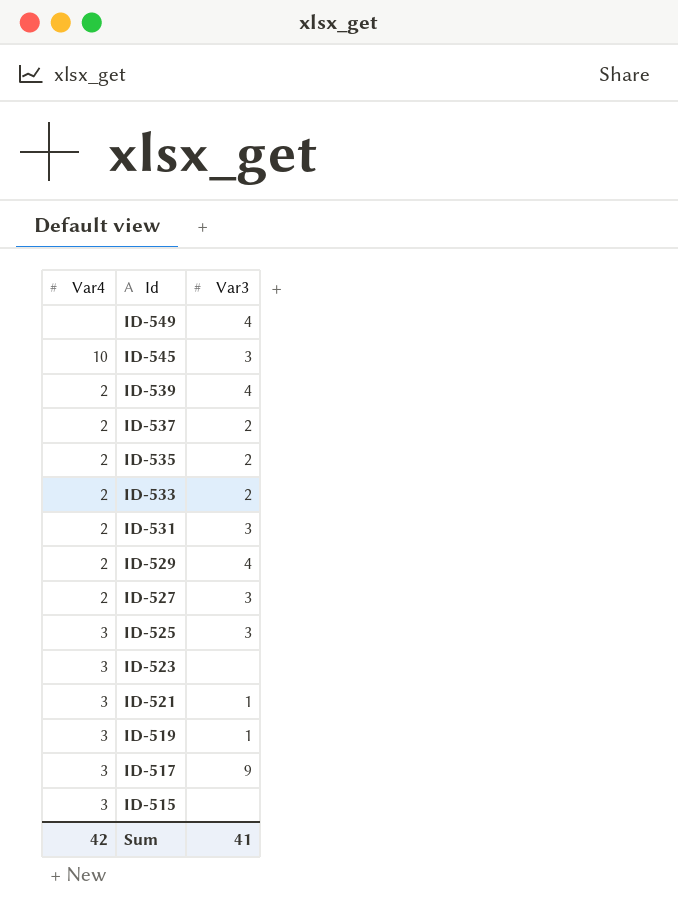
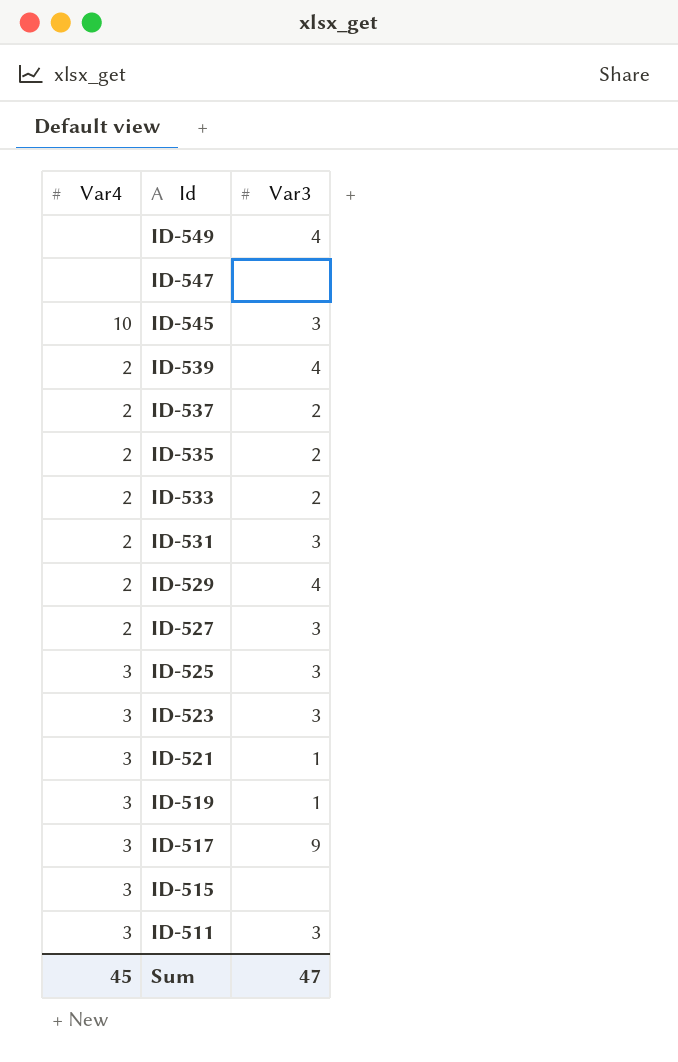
row ID-547: none -> none | none
ID-523 | Var3: none -> 3
row ID-511: none -> 3 | 3
Sum | Var4: 42 -> 45
Sum | Var3: 41 -> 47

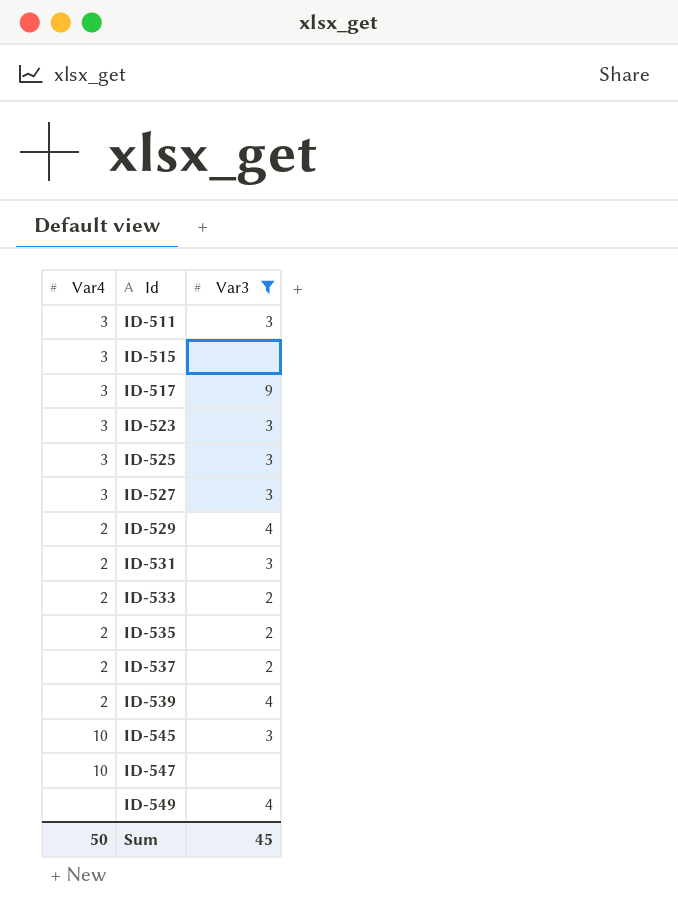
filter: none -> Var3 != 1
row order: Id descending -> Id ascending
ID-527 | Var4: 2 -> 3
ID-547 | Var4: none -> 10
Sum | Var4: 45 -> 50
Sum | Var3: 47 -> 45

